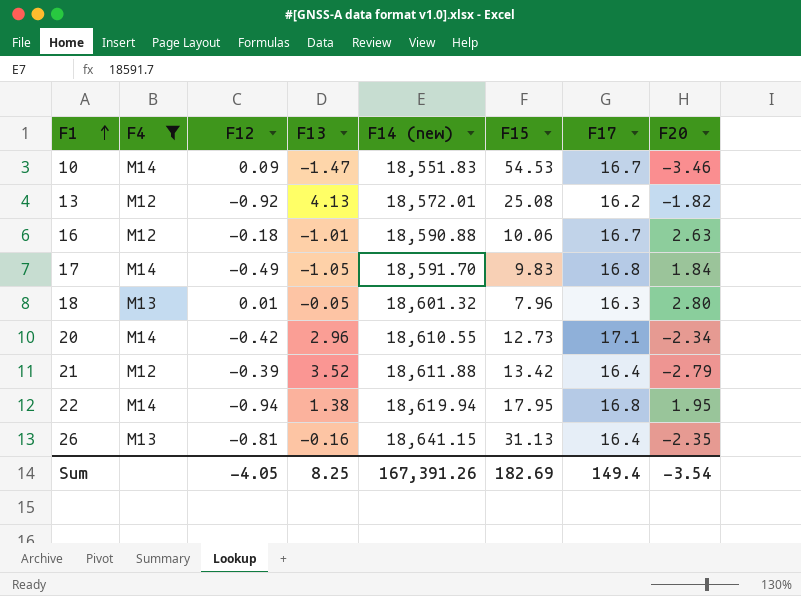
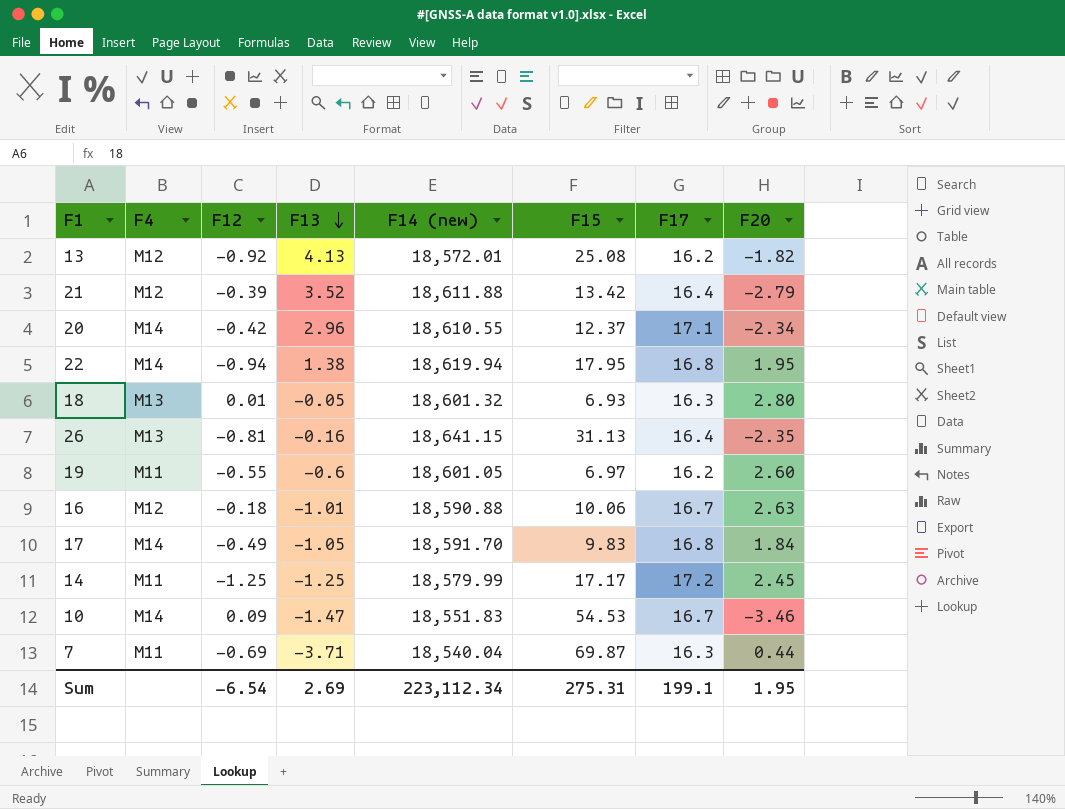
filter: F4 != M11 -> none
row order: F1 ascending -> F13 descending
20 | F15: 12.73 -> 12.37
18 | F15: 7.96 -> 6.93
Sum | F12: -4.05 -> -6.54
Sum | F13: 8.25 -> 2.69
Sum | F14 (new): 167,391.26 -> 223,112.34
Sum | F15: 182.69 -> 275.31
Sum | F17: 149.4 -> 199.1
Sum | F20: -3.54 -> 1.95

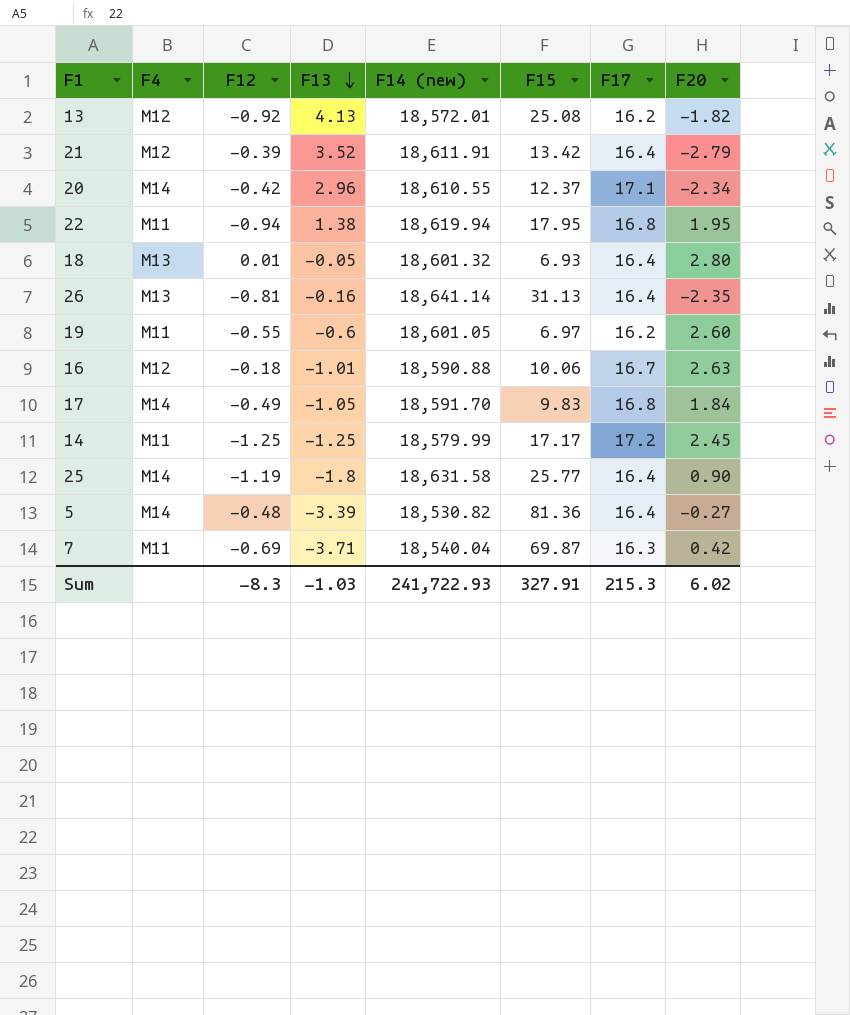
row 10: M14 | 0.09 | -1.47 | 18,551.83 | 54.53 | 16.7 | -3.46 -> none
21 | F14 (new): 18,611.88 -> 18,611.91
22 | F4: M14 -> M11
18 | F17: 16.3 -> 16.4
26 | F14 (new): 18,641.15 -> 18,641.14
row 25: none -> M14 | -1.19 | -1.8 | 18,631.58 | 25.77 | 16.4 | 0.90
row 5: none -> M14 | -0.48 | -3.39 | 18,530.82 | 81.36 | 16.4 | -0.27
7 | F20: 0.44 -> 0.42
Sum | F12: -6.54 -> -8.3
Sum | F13: 2.69 -> -1.03
Sum | F14 (new): 223,112.34 -> 241,722.93
Sum | F15: 275.31 -> 327.91
Sum | F17: 199.1 -> 215.3
Sum | F20: 1.95 -> 6.02

